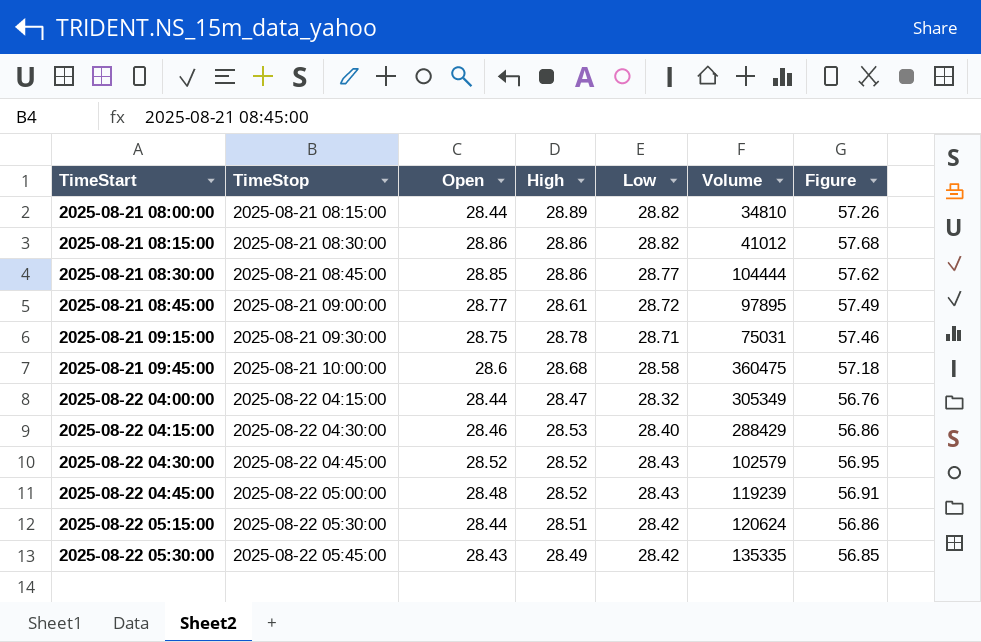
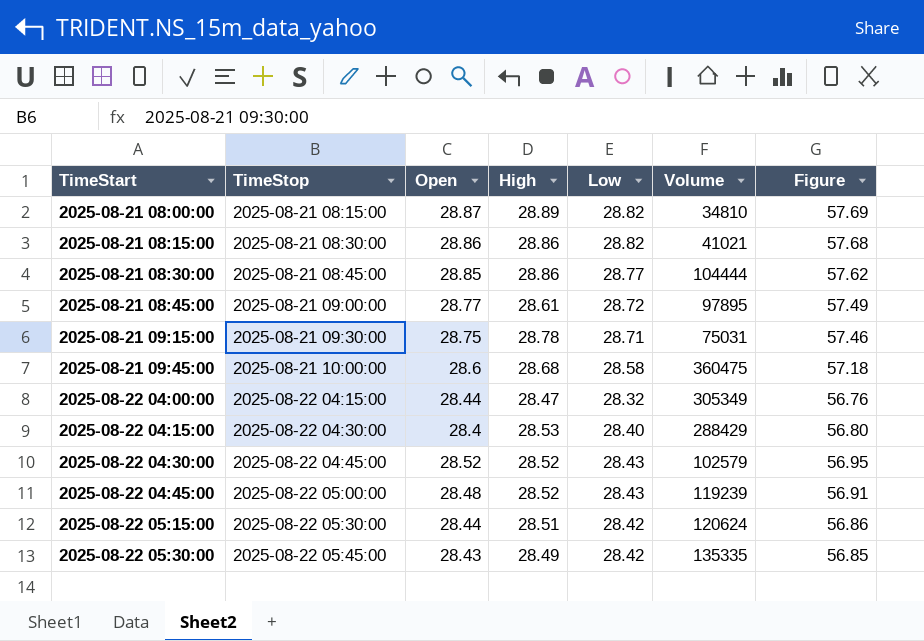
2025-08-21 08:00:00 | Open: 28.44 -> 28.87
2025-08-21 08:00:00 | Figure: 57.26 -> 57.69
2025-08-21 08:15:00 | Volume: 41012 -> 41021
2025-08-22 04:15:00 | Open: 28.46 -> 28.4
2025-08-22 04:15:00 | Figure: 56.86 -> 56.80

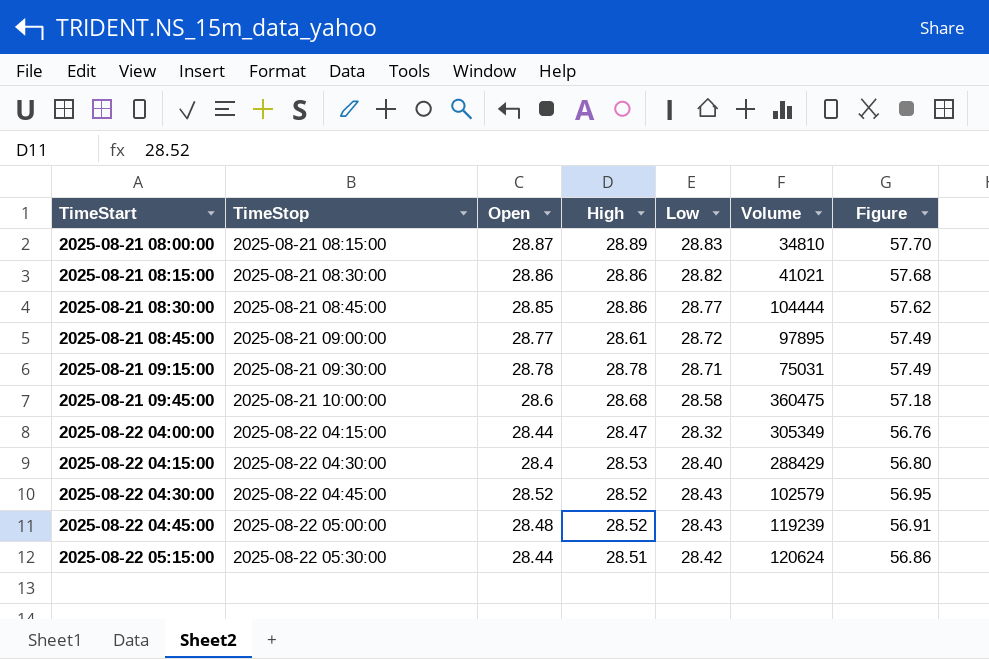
row 2025-08-22 05:30:00: 2025-08-22 05:45:00 | 28.43 | 28.49 | 28.42 | 135335 | 56.85 -> none
2025-08-21 08:00:00 | Low: 28.82 -> 28.83
2025-08-21 08:00:00 | Figure: 57.69 -> 57.70
2025-08-21 09:15:00 | Open: 28.75 -> 28.78
2025-08-21 09:15:00 | Figure: 57.46 -> 57.49

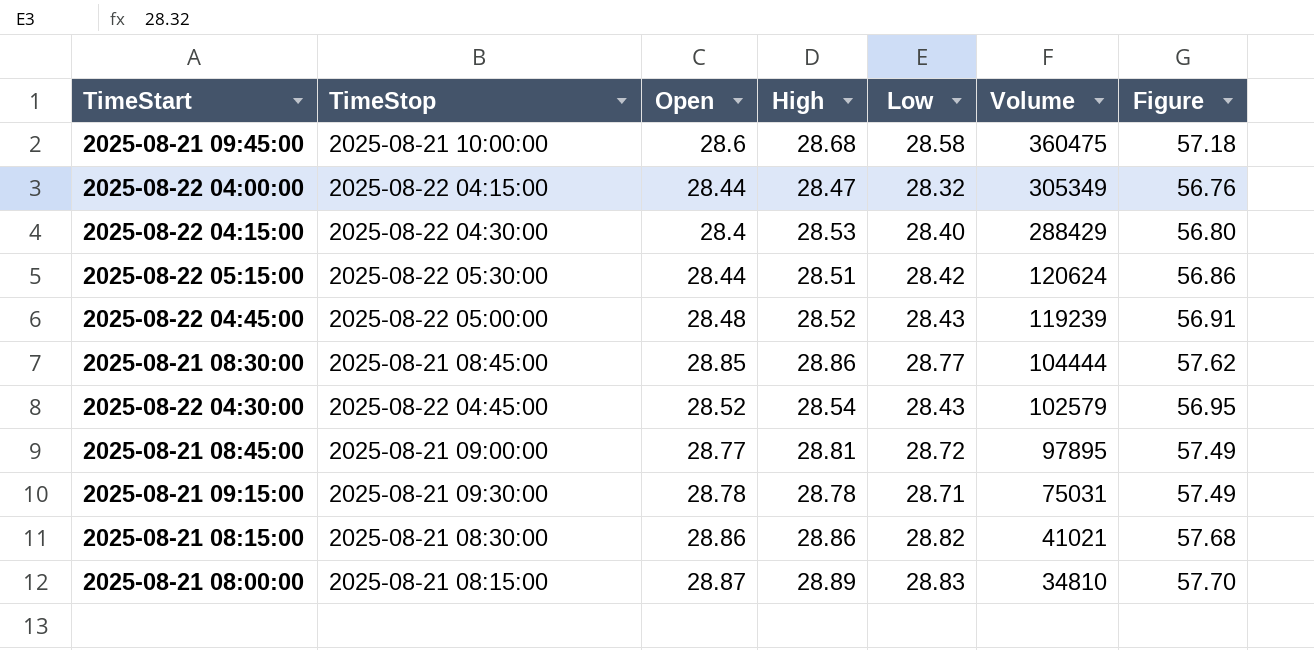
row order: TimeStart ascending -> Volume descending
2025-08-22 04:30:00 | High: 28.52 -> 28.54
2025-08-21 08:45:00 | High: 28.61 -> 28.81

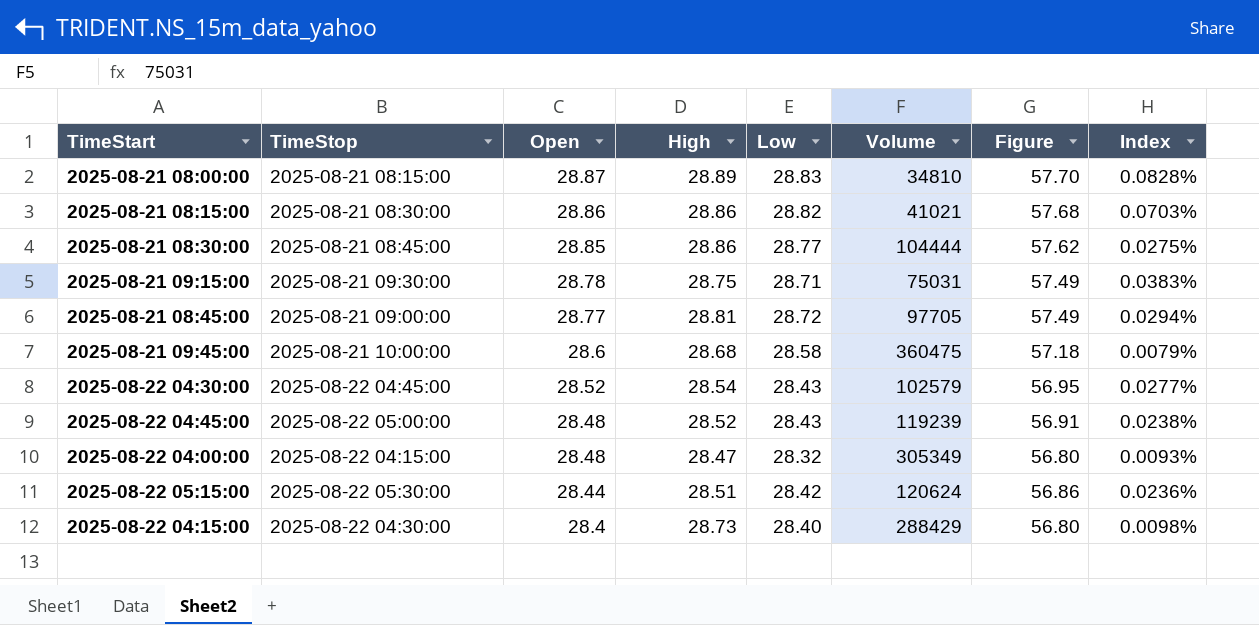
row order: Volume descending -> Open descending
column Index | formula: none -> [Low] / [Volume]
2025-08-21 09:15:00 | High: 28.78 -> 28.75
2025-08-21 08:45:00 | Volume: 97895 -> 97705
2025-08-22 04:00:00 | Open: 28.44 -> 28.48
2025-08-22 04:00:00 | Figure: 56.76 -> 56.80
2025-08-22 04:15:00 | High: 28.53 -> 28.73

